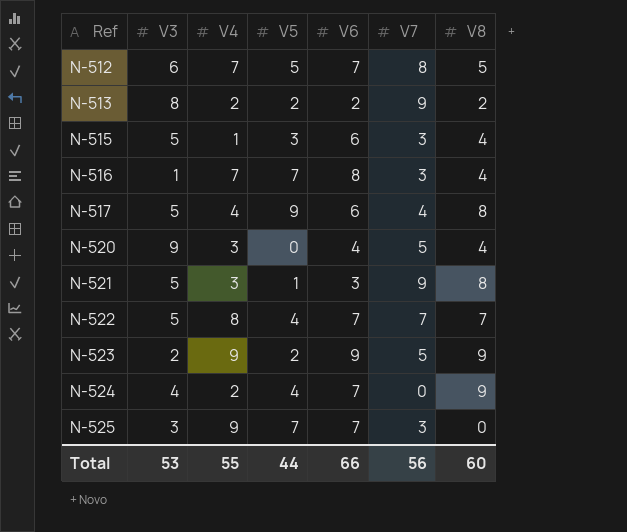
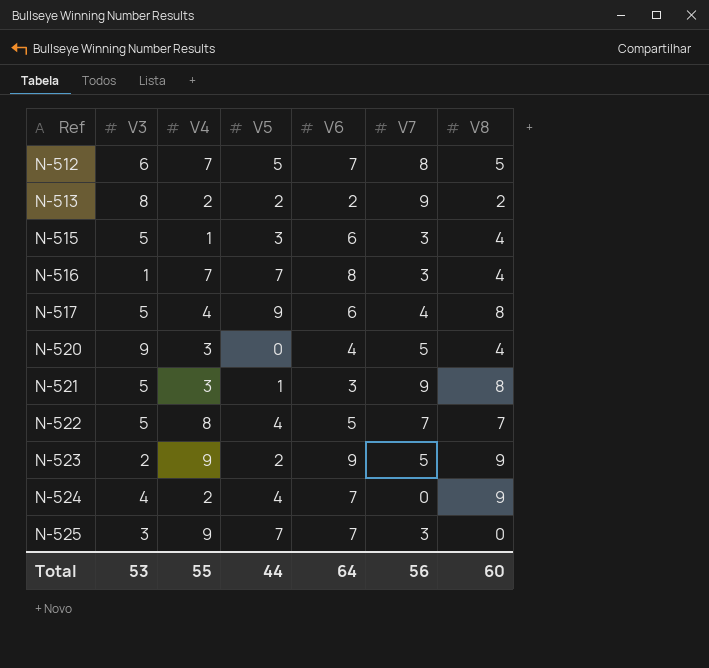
N-522 | V6: 7 -> 5
Total | V6: 66 -> 64

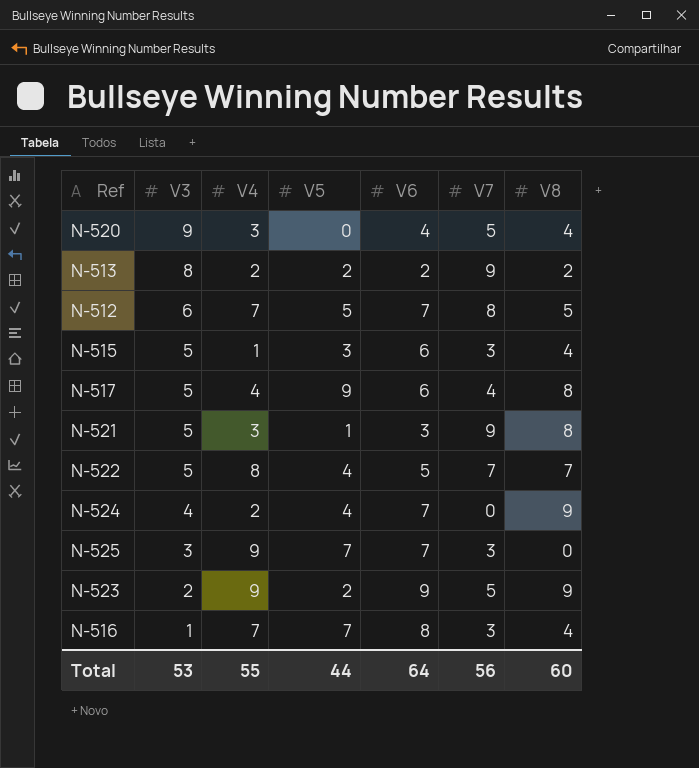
row order: Ref ascending -> V3 descending

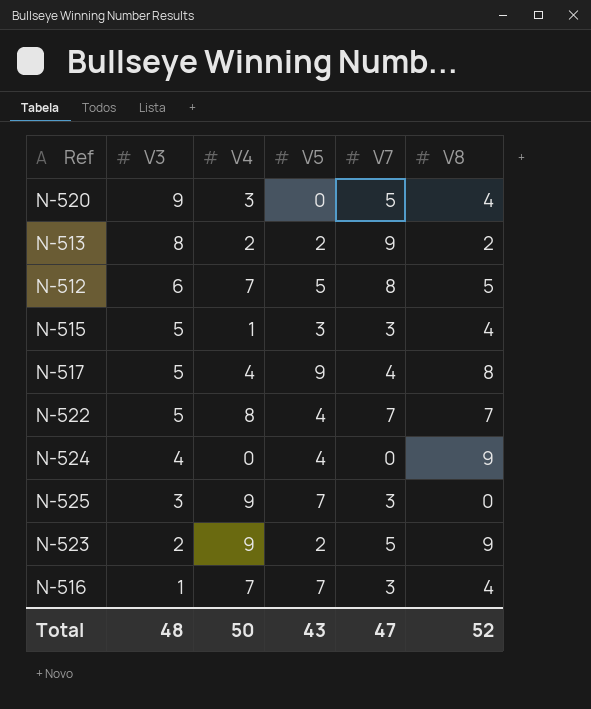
column V6 | position: 5 -> none
row N-521: 5 | 3 | 1 | 3 | 9 | 8 -> none
N-524 | V4: 2 -> 0
Total | V3: 53 -> 48
Total | V4: 55 -> 50
Total | V5: 44 -> 43
Total | V7: 56 -> 47
Total | V8: 60 -> 52

